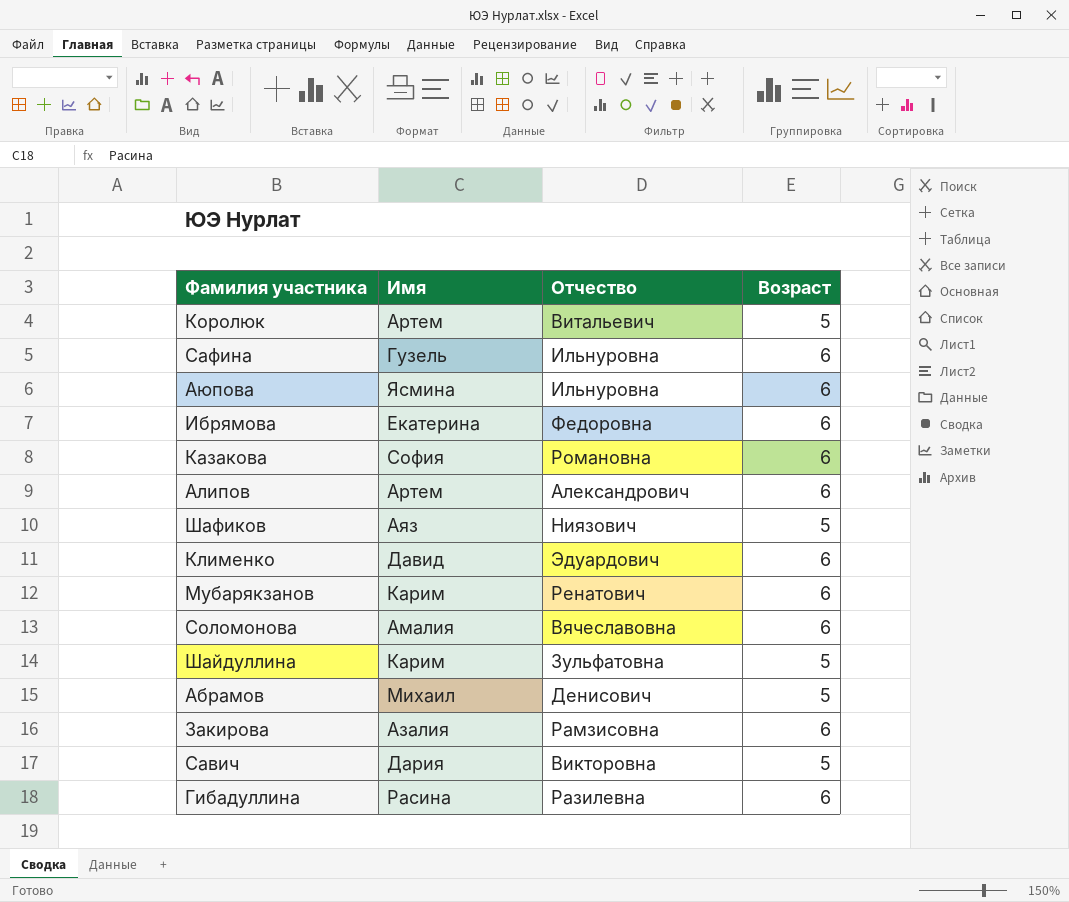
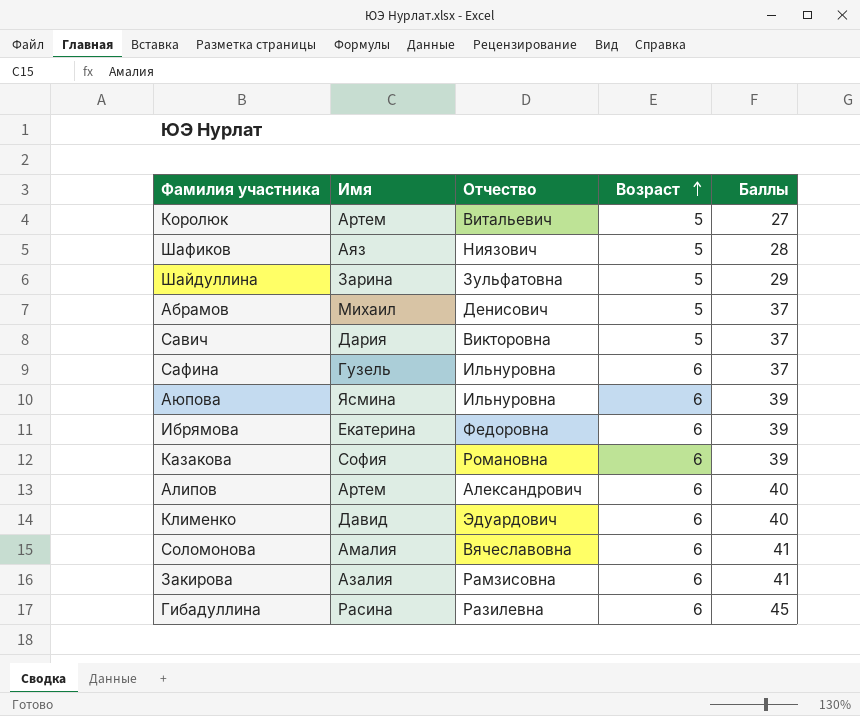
row order: none -> Возраст ascending
column Баллы | position: none -> 5
row Мубарякзанов: Карим | Ренатович | 6 -> none
Шайдуллина | Имя: Карим -> Зарина

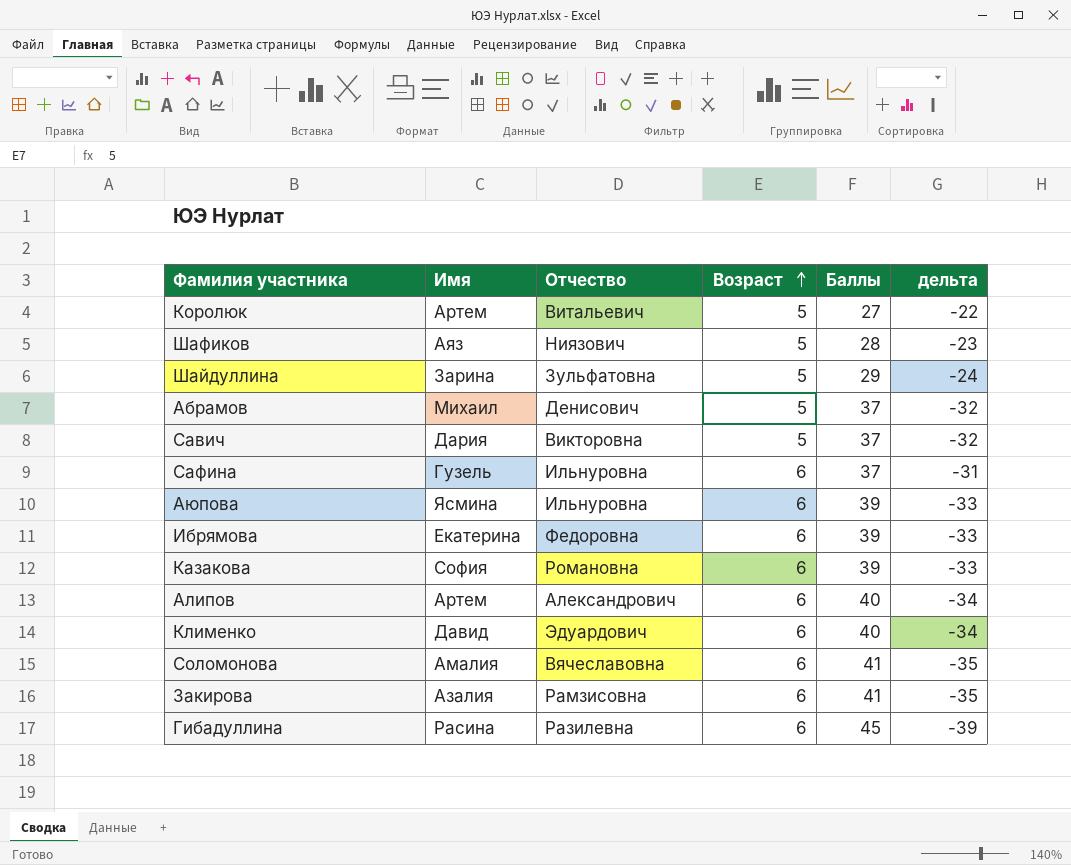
column дельта | formula: none -> [Возраст] - [Баллы]

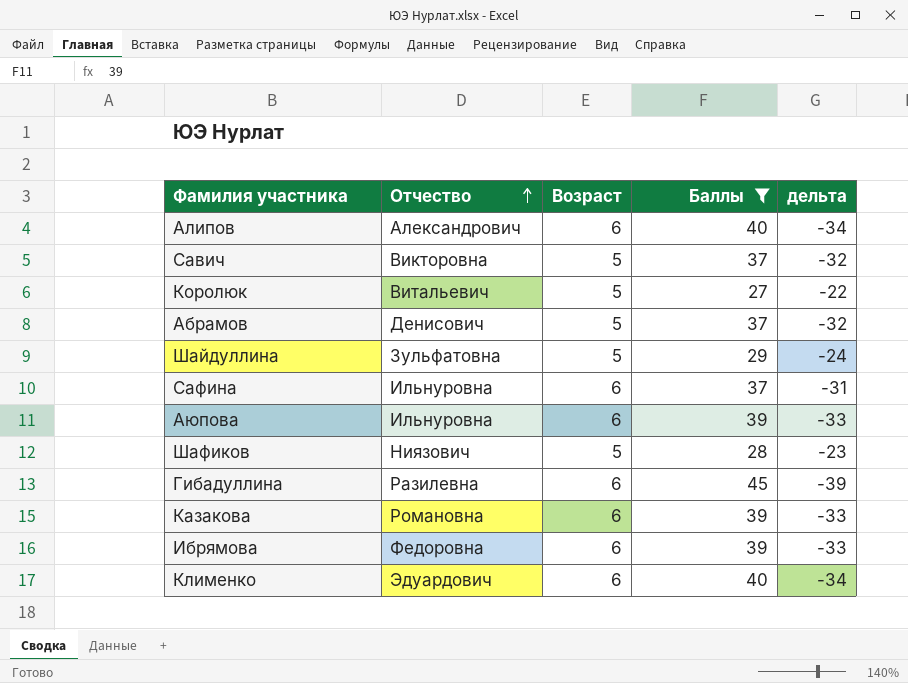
filter: none -> Баллы != 41
row order: Возраст ascending -> Отчество ascending
column Имя | position: 2 -> none

